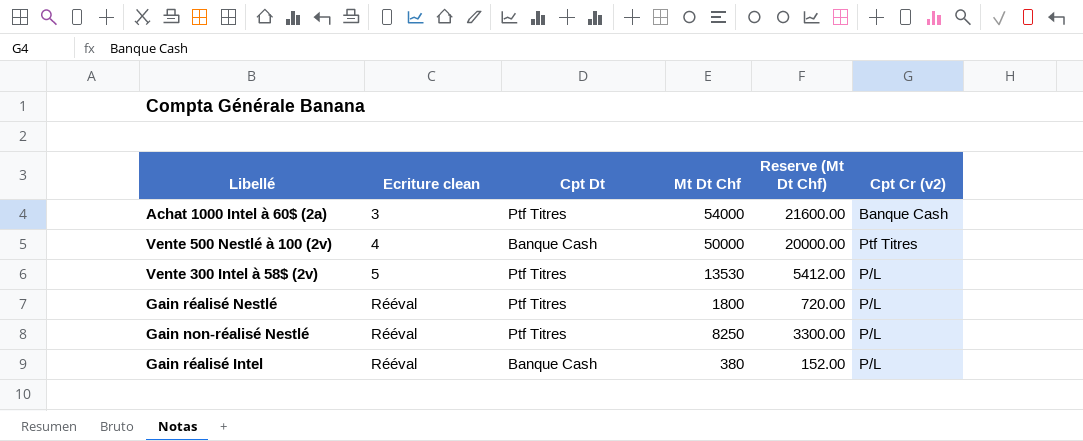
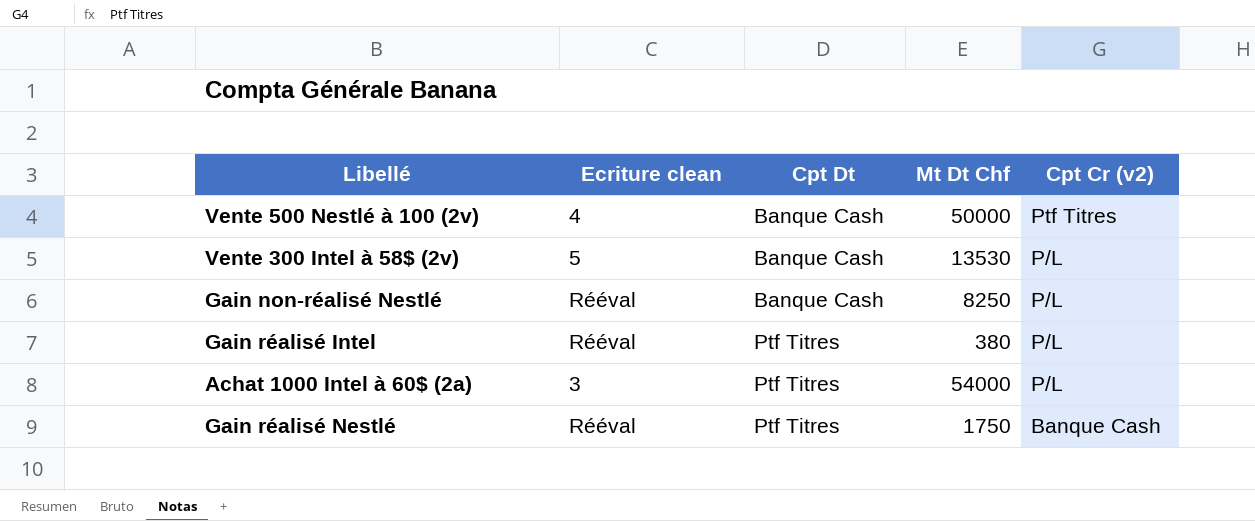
row order: Ecriture clean ascending -> Cpt Dt ascending
column Reserve (Mt Dt Chf) | formula: [Mt Dt Chf] * 0.4 -> none
Vente 300 Intel à 58$ (2v) | Cpt Dt: Ptf Titres -> Banque Cash
Gain non-réalisé Nestlé | Cpt Dt: Ptf Titres -> Banque Cash
Gain réalisé Intel | Cpt Dt: Banque Cash -> Ptf Titres
Achat 1000 Intel à 60$ (2a) | Cpt Cr (v2): Banque Cash -> P/L
Gain réalisé Nestlé | Mt Dt Chf: 1800 -> 1750
Gain réalisé Nestlé | Cpt Cr (v2): P/L -> Banque Cash

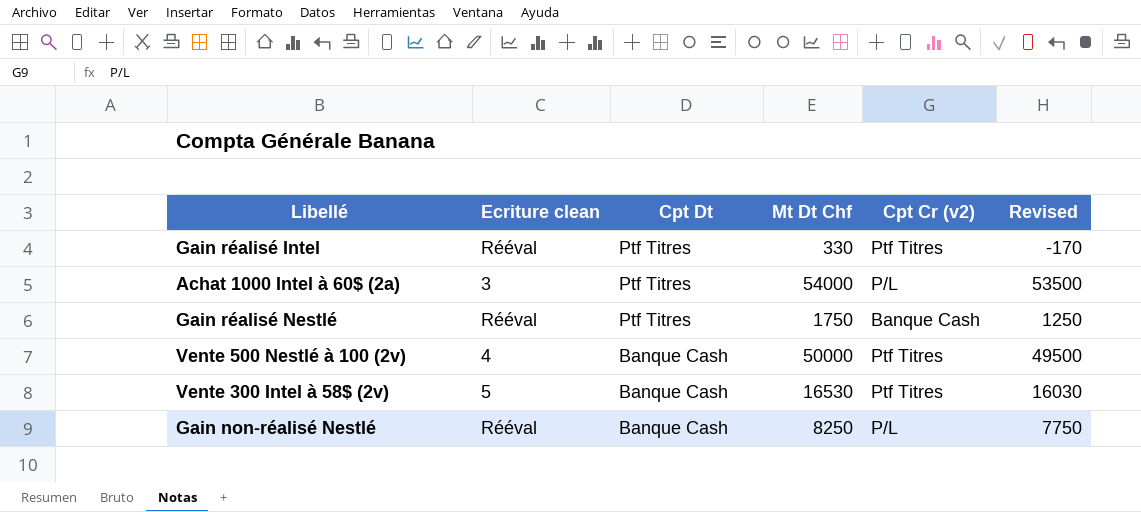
row order: Cpt Dt ascending -> Cpt Dt descending
column Revised | formula: none -> [Mt Dt Chf] - 500
Gain réalisé Intel | Mt Dt Chf: 380 -> 330
Gain réalisé Intel | Cpt Cr (v2): P/L -> Ptf Titres
Vente 300 Intel à 58$ (2v) | Mt Dt Chf: 13530 -> 16530
Vente 300 Intel à 58$ (2v) | Cpt Cr (v2): P/L -> Ptf Titres

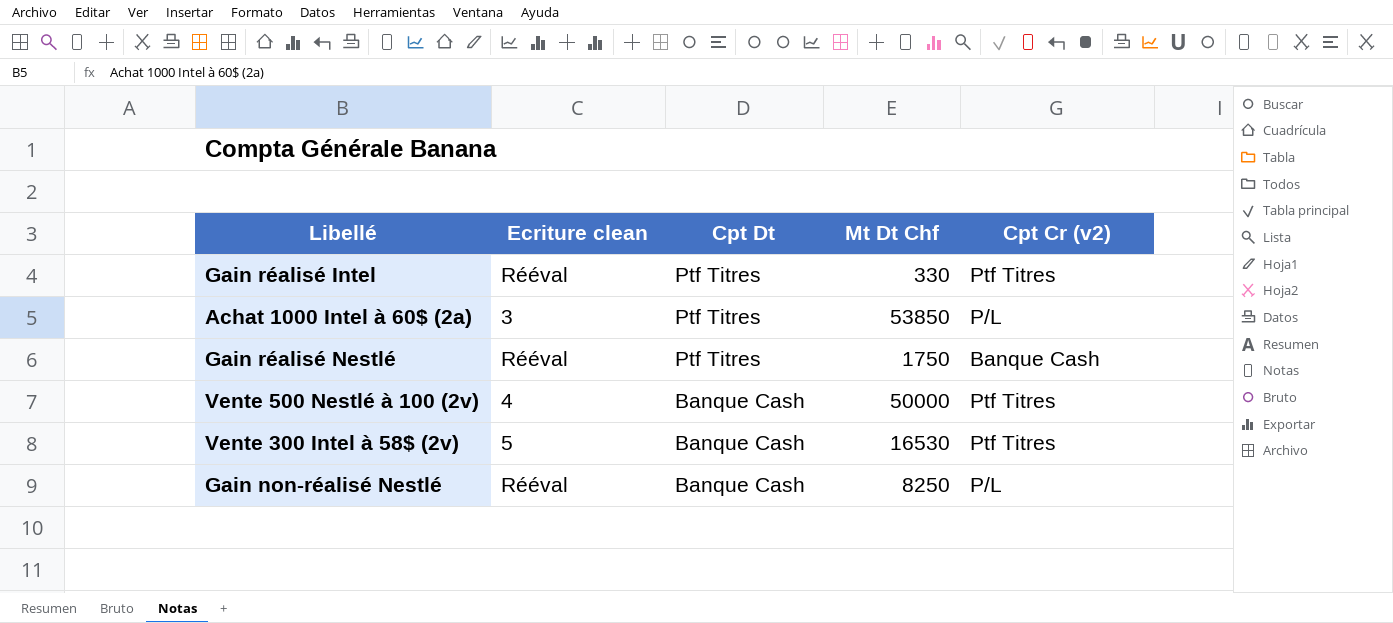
column Revised | formula: [Mt Dt Chf] - 500 -> none
Achat 1000 Intel à 60$ (2a) | Mt Dt Chf: 54000 -> 53850

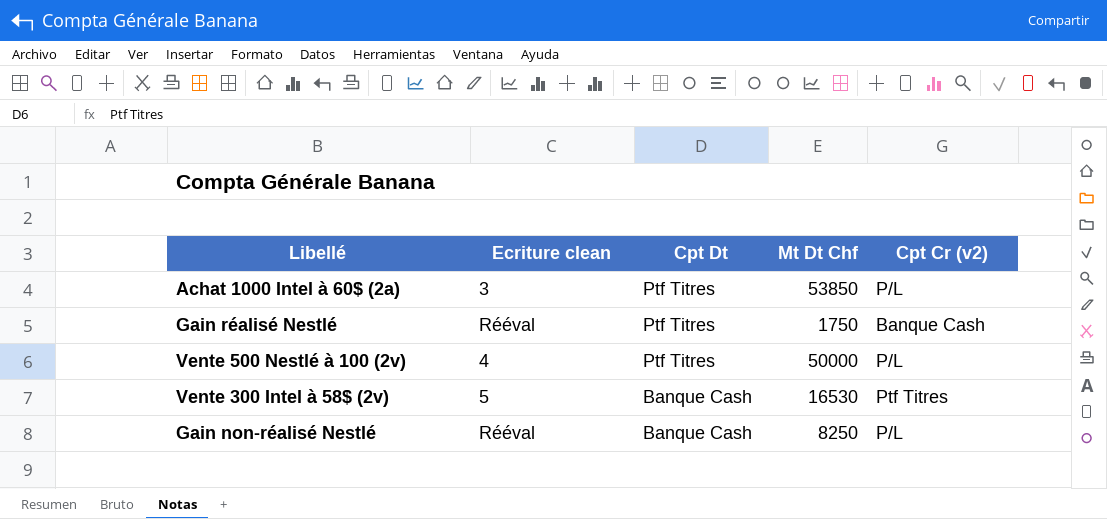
row Gain réalisé Intel: Rééval | Ptf Titres | 330 | Ptf Titres -> none
Vente 500 Nestlé à 100 (2v) | Cpt Dt: Banque Cash -> Ptf Titres
Vente 500 Nestlé à 100 (2v) | Cpt Cr (v2): Ptf Titres -> P/L

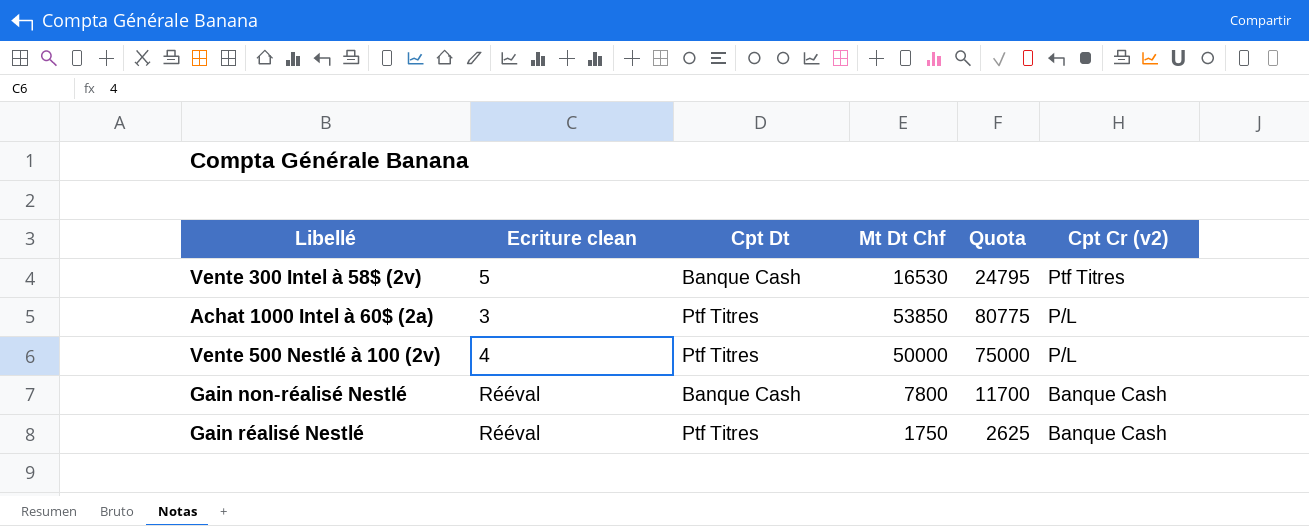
row order: Cpt Dt descending -> Cpt Cr (v2) descending
column Quota | formula: none -> [Mt Dt Chf] * 1.5
Gain non-réalisé Nestlé | Mt Dt Chf: 8250 -> 7800
Gain non-réalisé Nestlé | Cpt Cr (v2): P/L -> Banque Cash

